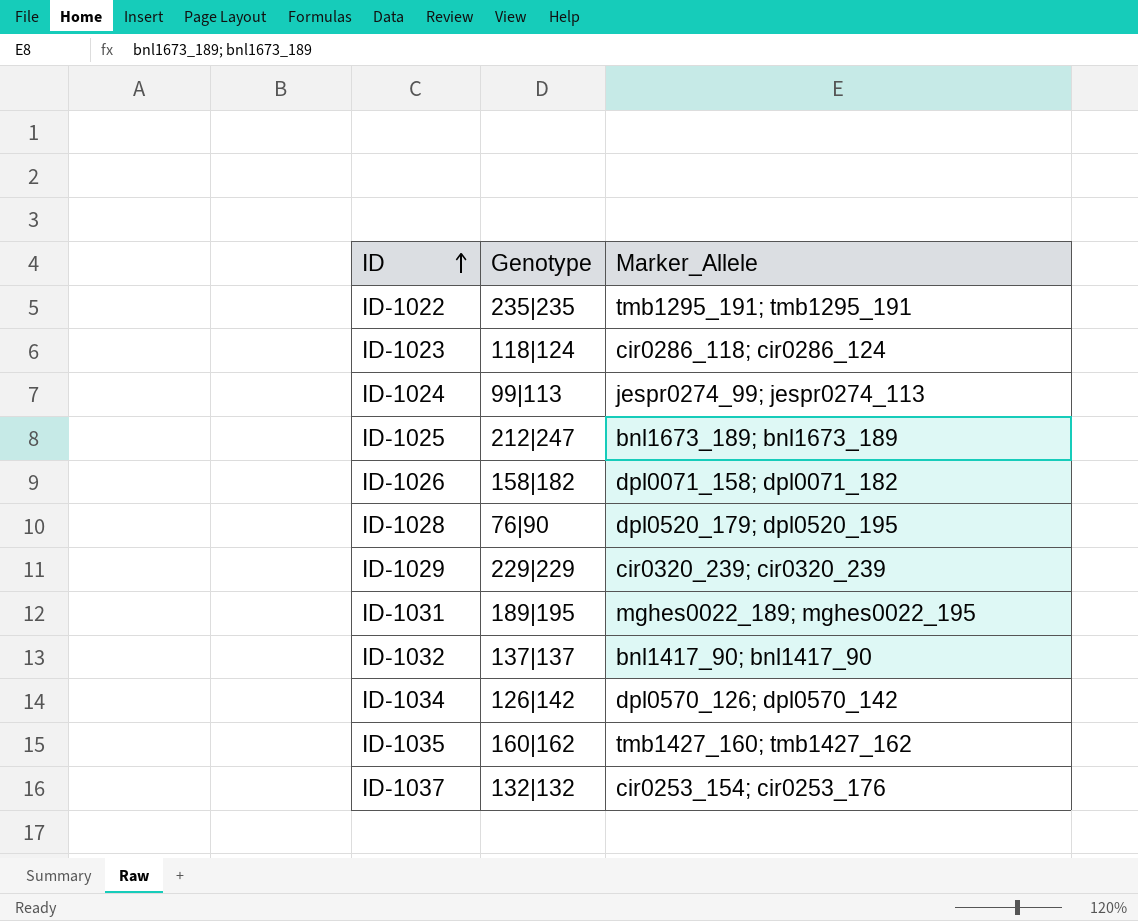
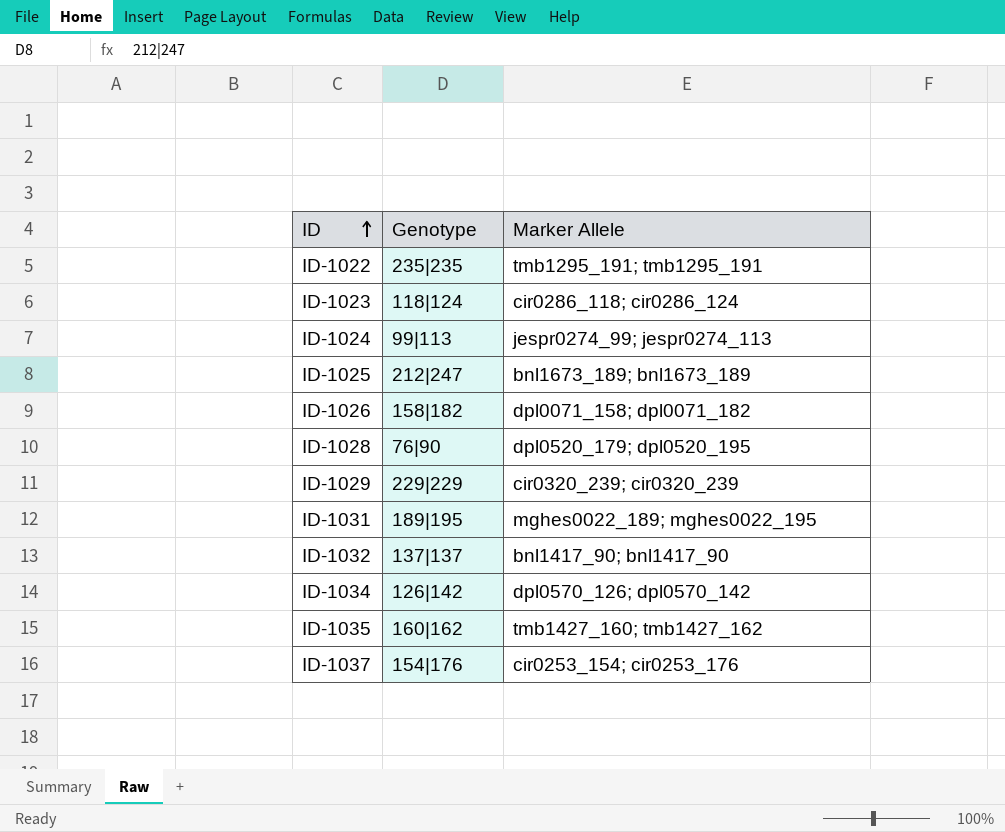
column name: Marker_Allele -> Marker Allele
ID-1037 | Genotype: 132|132 -> 154|176

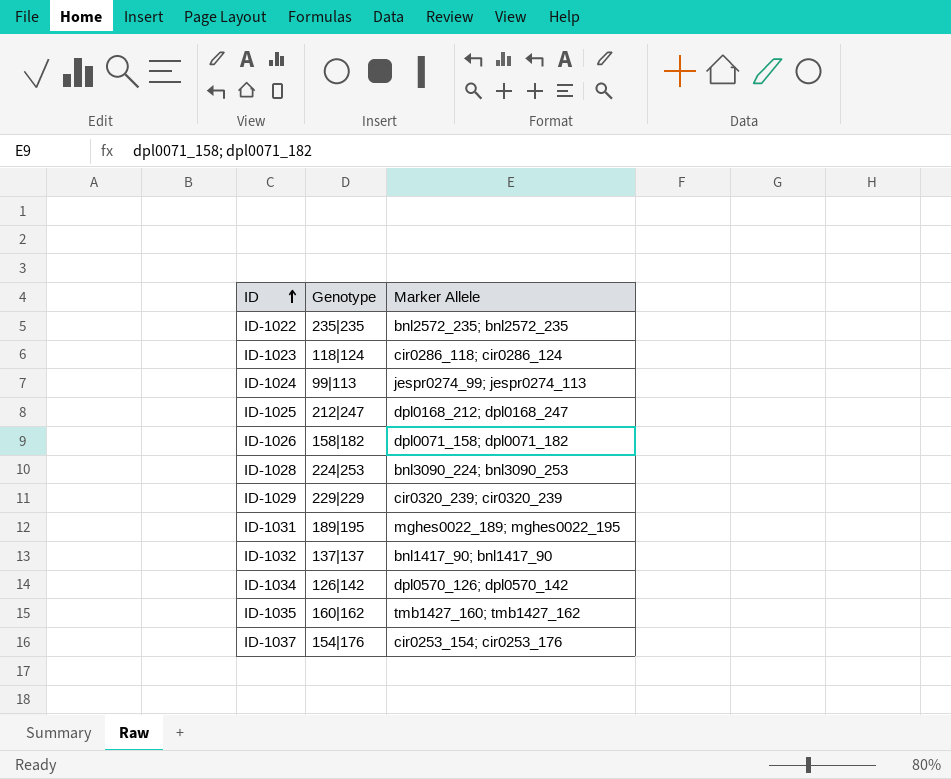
ID-1022 | Marker Allele: tmb1295_191; tmb1295_191 -> bnl2572_235; bnl2572_235
ID-1025 | Marker Allele: bnl1673_189; bnl1673_189 -> dpl0168_212; dpl0168_247
ID-1028 | Genotype: 76|90 -> 224|253
ID-1028 | Marker Allele: dpl0520_179; dpl0520_195 -> bnl3090_224; bnl3090_253

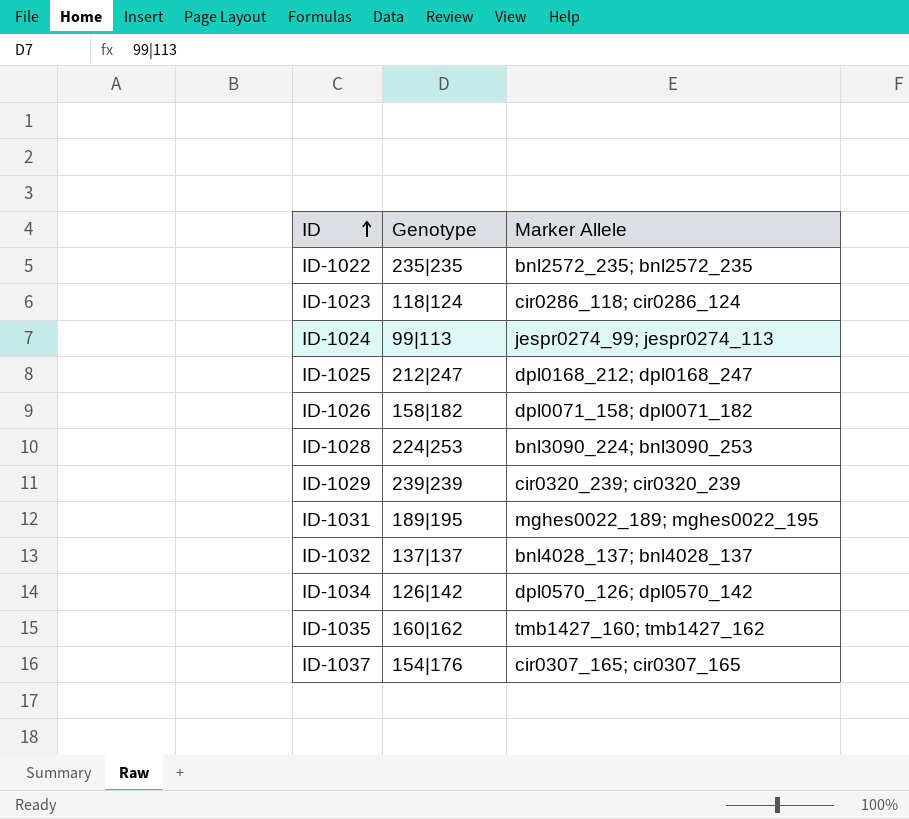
ID-1029 | Genotype: 229|229 -> 239|239
ID-1032 | Marker Allele: bnl1417_90; bnl1417_90 -> bnl4028_137; bnl4028_137
ID-1037 | Marker Allele: cir0253_154; cir0253_176 -> cir0307_165; cir0307_165

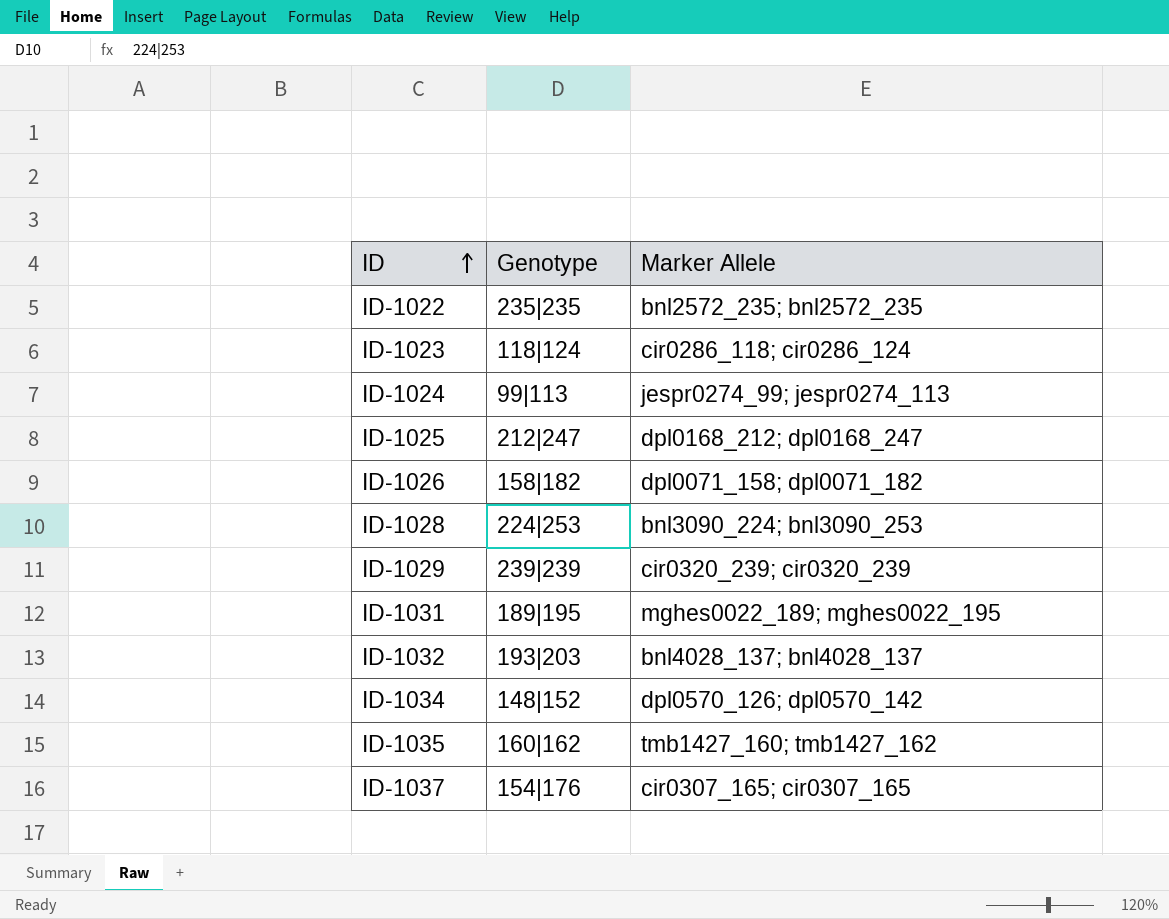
ID-1032 | Genotype: 137|137 -> 193|203
ID-1034 | Genotype: 126|142 -> 148|152

